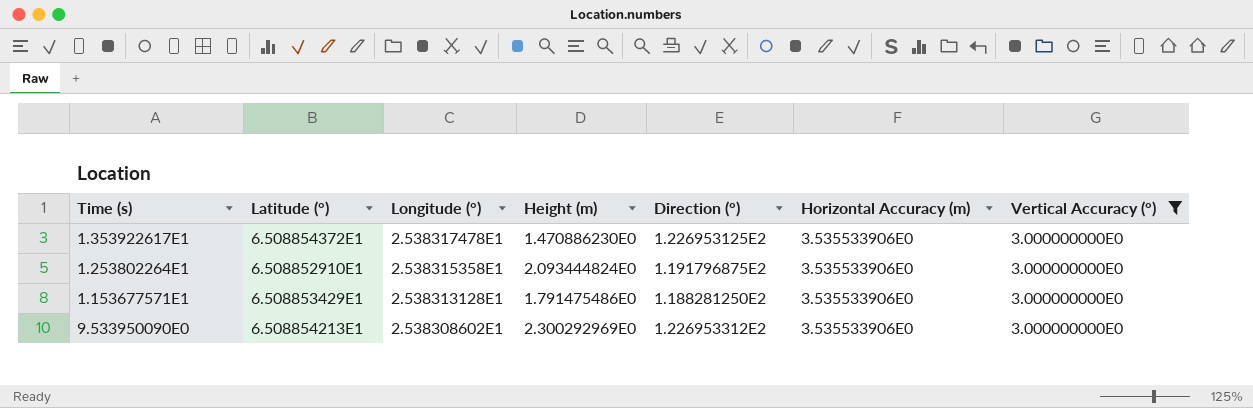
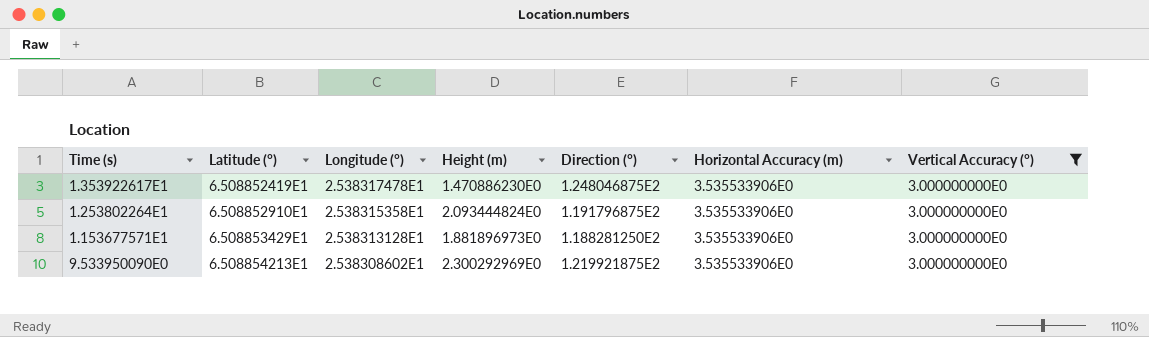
1.353922617E1 | Latitude (°): 6.508854372E1 -> 6.508852419E1
1.353922617E1 | Direction (°): 1.226953125E2 -> 1.248046875E2
1.153677571E1 | Height (m): 1.791475486E0 -> 1.881896973E0
9.533950090E0 | Direction (°): 1.226953312E2 -> 1.219921875E2

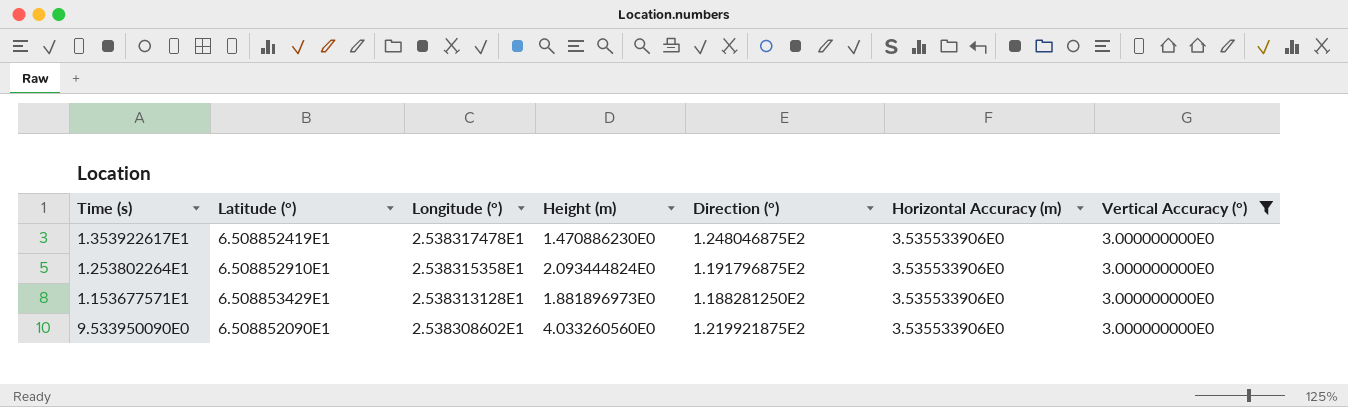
9.533950090E0 | Latitude (°): 6.508854213E1 -> 6.508852090E1
9.533950090E0 | Height (m): 2.300292969E0 -> 4.033260560E0

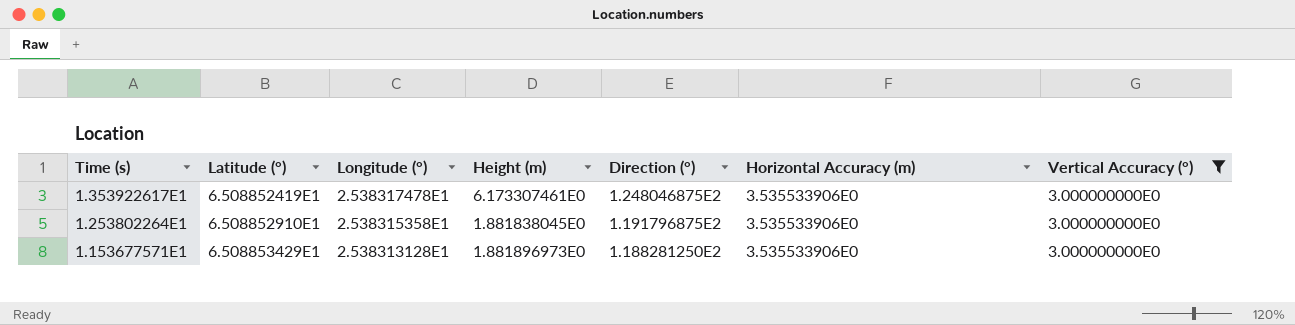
row 9.533950090E0: 6.508852090E1 | 2.538308602E1 | 4.033260560E0 | 1.219921875E2 | 3.535533906E0 | 3.000000000E0 -> none
1.353922617E1 | Height (m): 1.470886230E0 -> 6.173307461E0
1.253802264E1 | Height (m): 2.093444824E0 -> 1.881838045E0

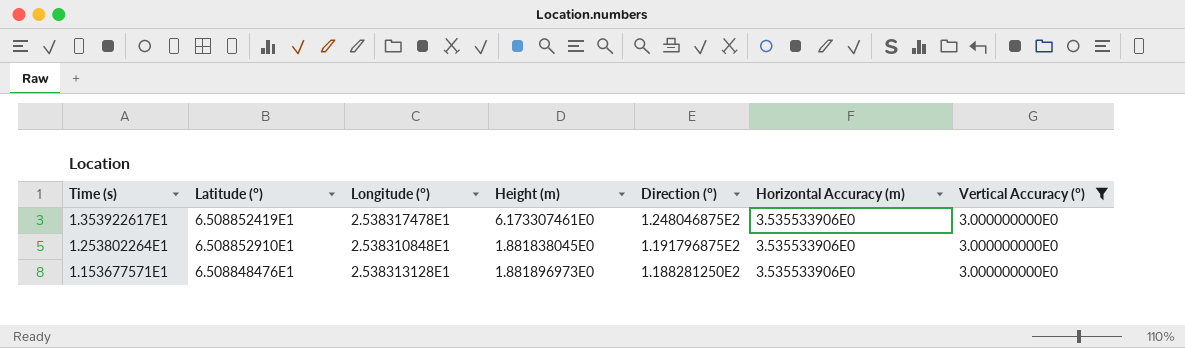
1.253802264E1 | Longitude (°): 2.538315358E1 -> 2.538310848E1
1.153677571E1 | Latitude (°): 6.508853429E1 -> 6.508848476E1

